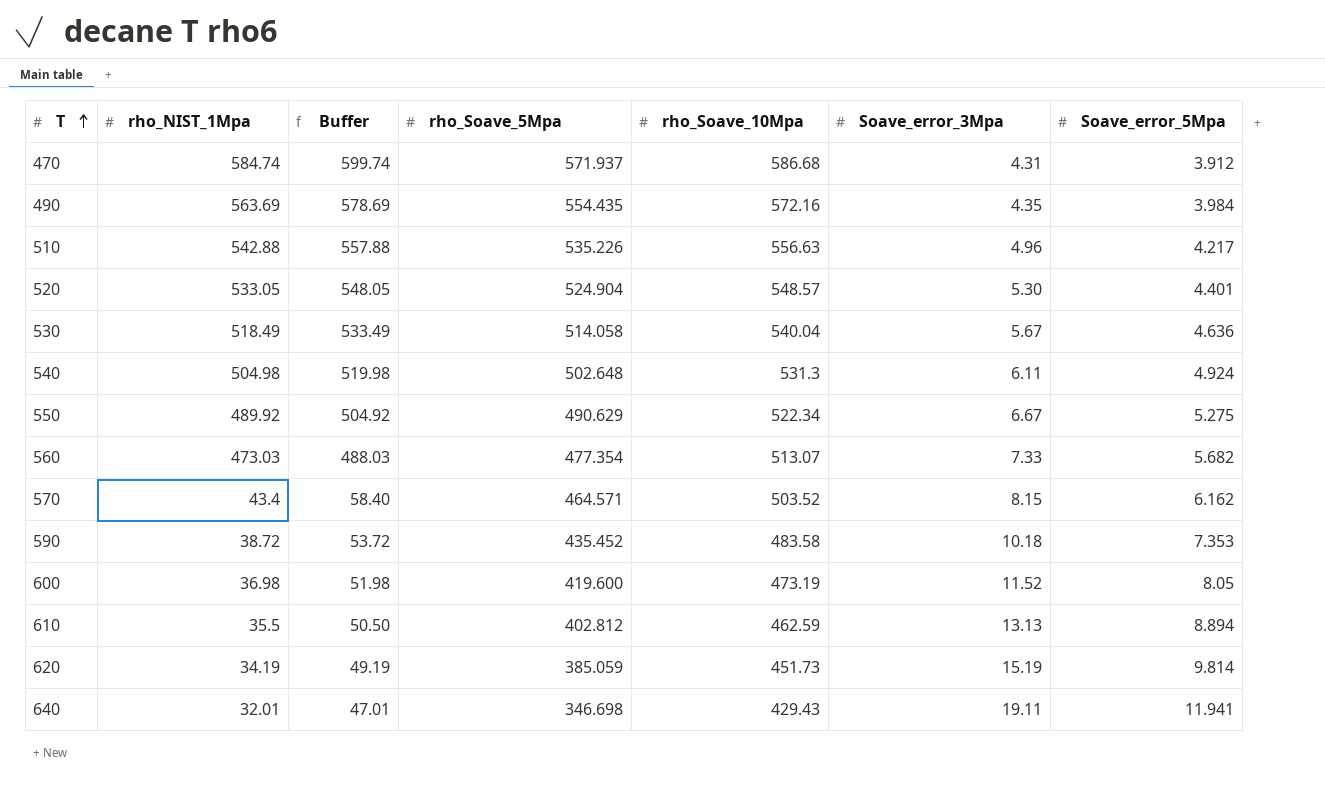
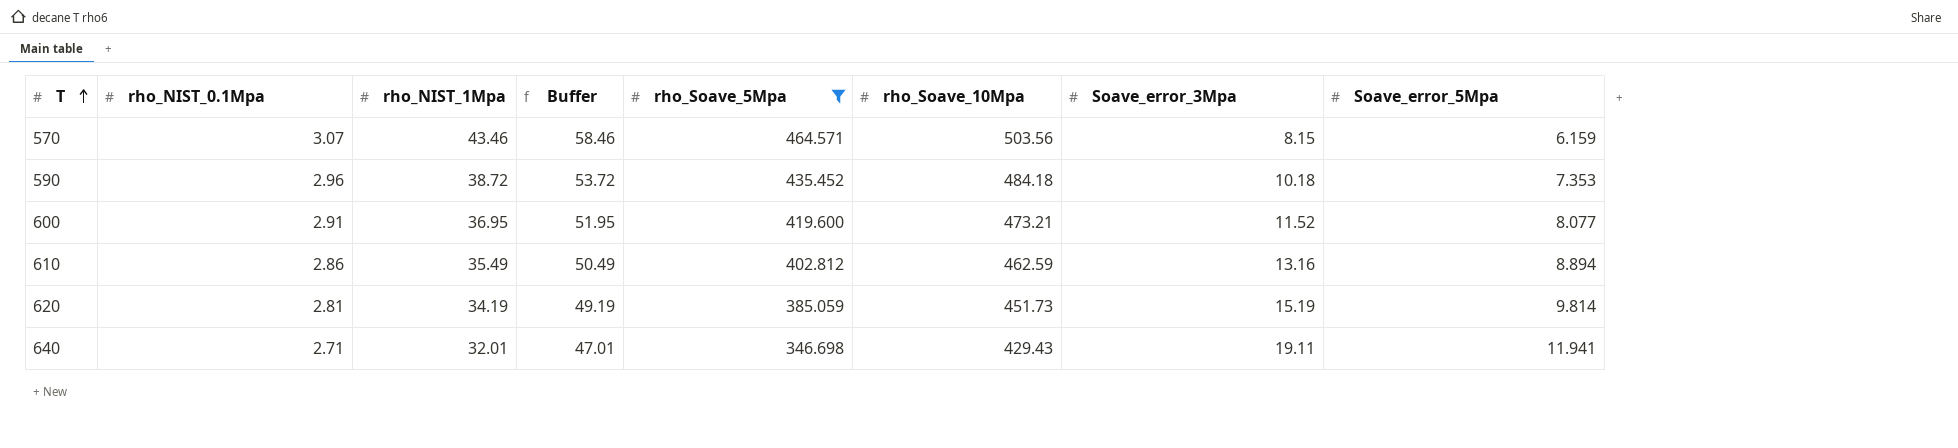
filter: none -> rho_Soave_5Mpa <= 464.571
column rho_NIST_0.1Mpa | position: none -> 2
570 | rho_NIST_1Mpa: 43.4 -> 43.46
570 | Buffer: 58.40 -> 58.46
570 | rho_Soave_10Mpa: 503.52 -> 503.56
570 | Soave_error_5Mpa: 6.162 -> 6.159
590 | rho_Soave_10Mpa: 483.58 -> 484.18
600 | rho_NIST_1Mpa: 36.98 -> 36.95
600 | Buffer: 51.98 -> 51.95
600 | rho_Soave_10Mpa: 473.19 -> 473.21
600 | Soave_error_5Mpa: 8.05 -> 8.077
610 | rho_NIST_1Mpa: 35.5 -> 35.49
610 | Buffer: 50.50 -> 50.49
610 | Soave_error_3Mpa: 13.13 -> 13.16

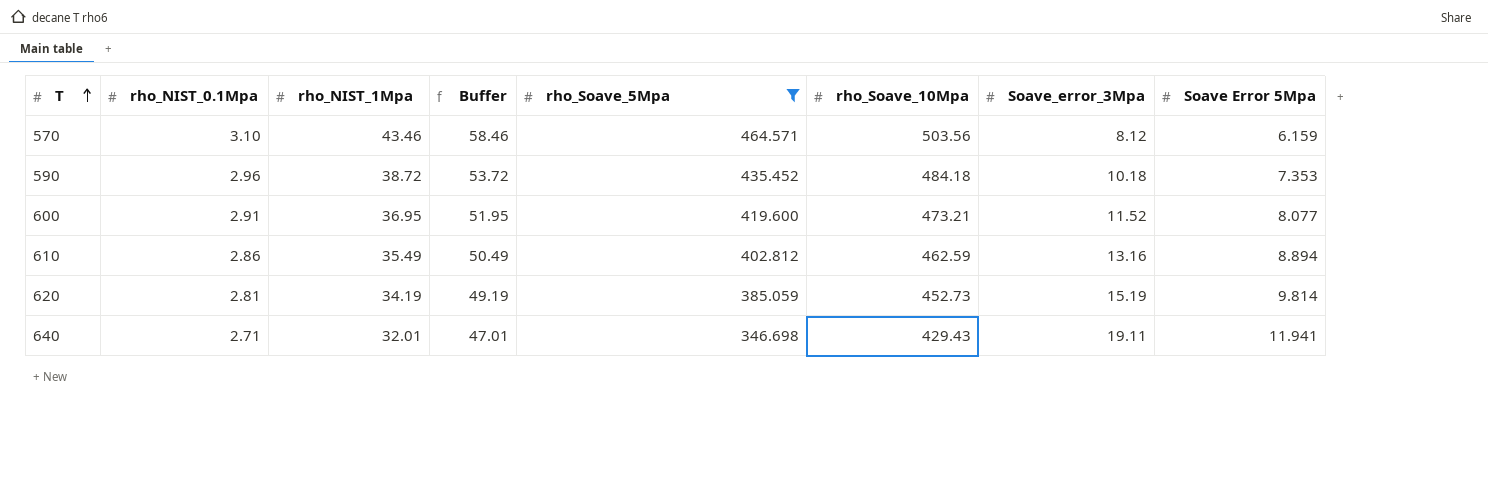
column name: Soave_error_5Mpa -> Soave Error 5Mpa
570 | rho_NIST_0.1Mpa: 3.07 -> 3.10
570 | Soave_error_3Mpa: 8.15 -> 8.12
620 | rho_Soave_10Mpa: 451.73 -> 452.73

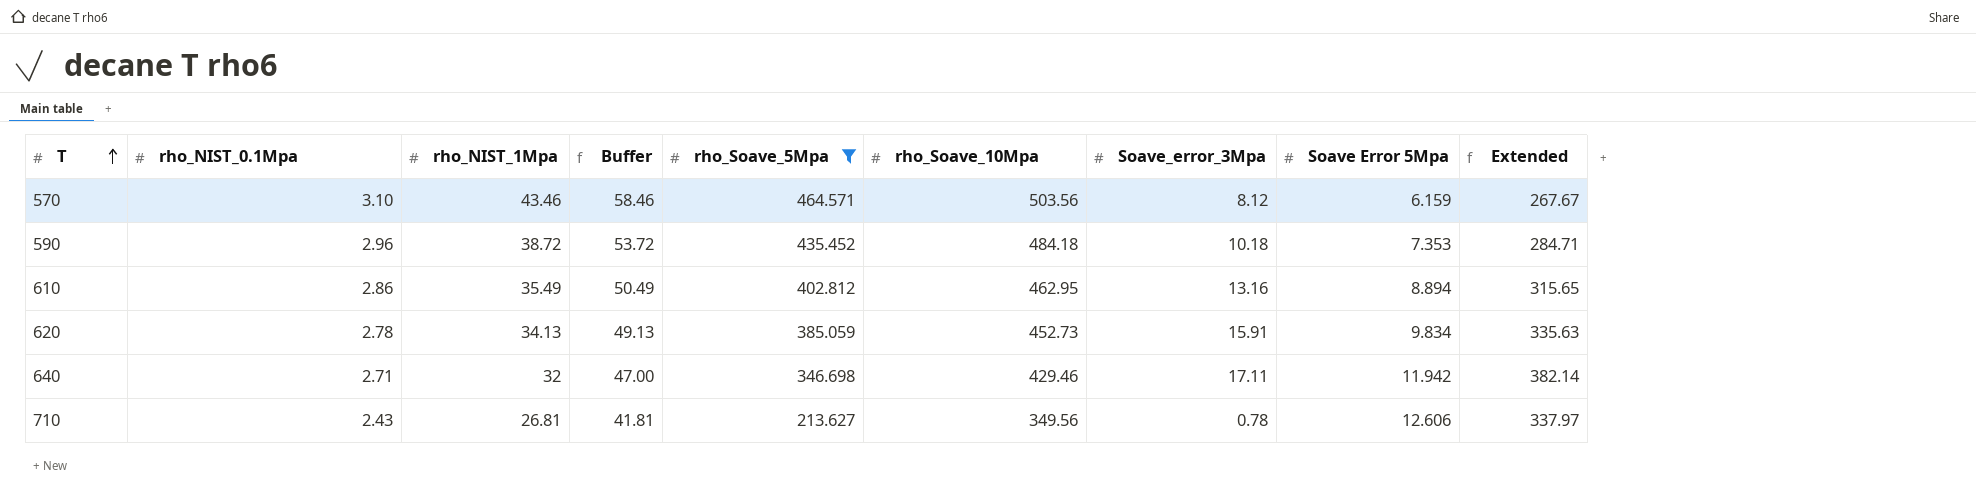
column Extended | formula: none -> [rho_NIST_1Mpa] * [Soave Error 5Mpa]
row 600: 2.91 | 36.95 | 51.95 | 419.600 | 473.21 | 11.52 | 8.077 -> none
610 | rho_Soave_10Mpa: 462.59 -> 462.95
620 | rho_NIST_0.1Mpa: 2.81 -> 2.78
620 | rho_NIST_1Mpa: 34.19 -> 34.13
620 | Buffer: 49.19 -> 49.13
620 | Soave_error_3Mpa: 15.19 -> 15.91
620 | Soave Error 5Mpa: 9.814 -> 9.834
640 | rho_NIST_1Mpa: 32.01 -> 32
640 | Buffer: 47.01 -> 47.00
640 | rho_Soave_10Mpa: 429.43 -> 429.46
640 | Soave_error_3Mpa: 19.11 -> 17.11
640 | Soave Error 5Mpa: 11.941 -> 11.942
row 710: none -> 2.43 | 26.81 | 41.81 | 213.627 | 349.56 | 0.78 | 12.606 | 337.97

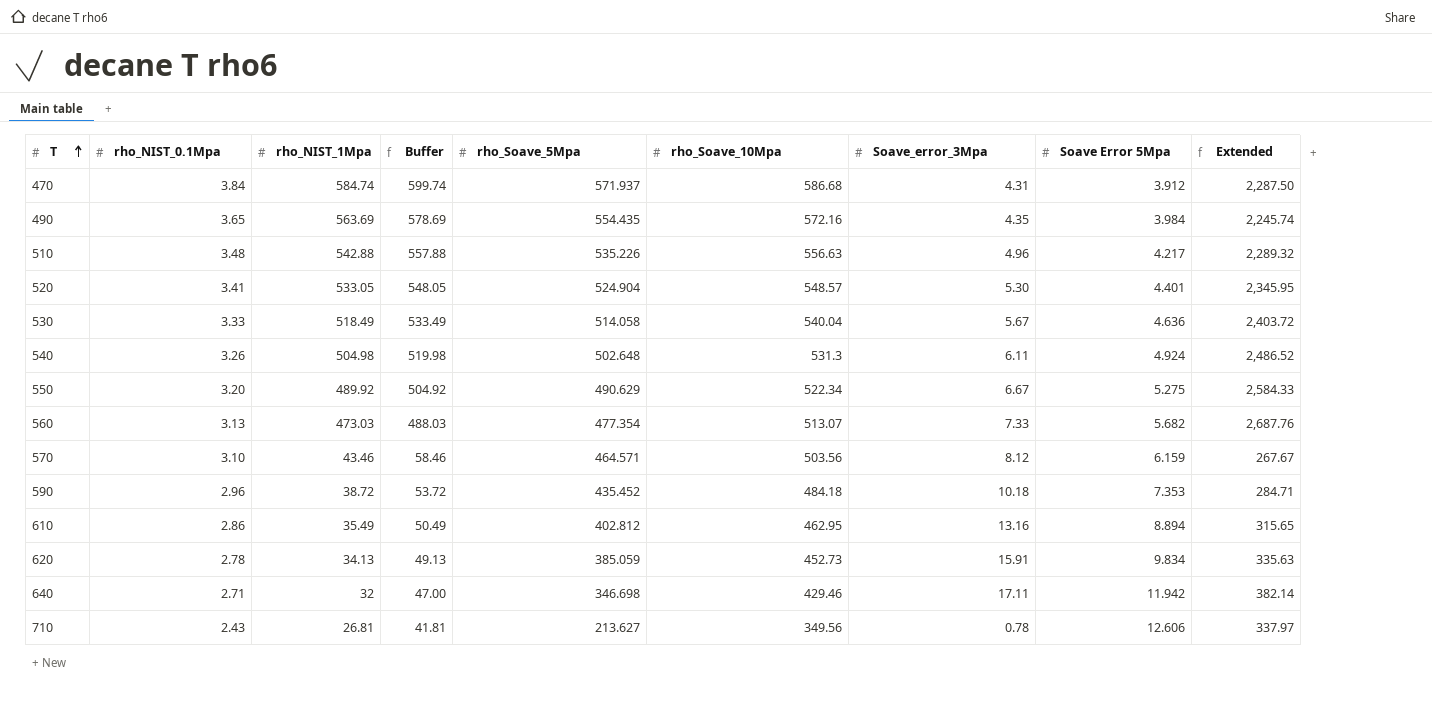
filter: rho_Soave_5Mpa <= 464.571 -> none

